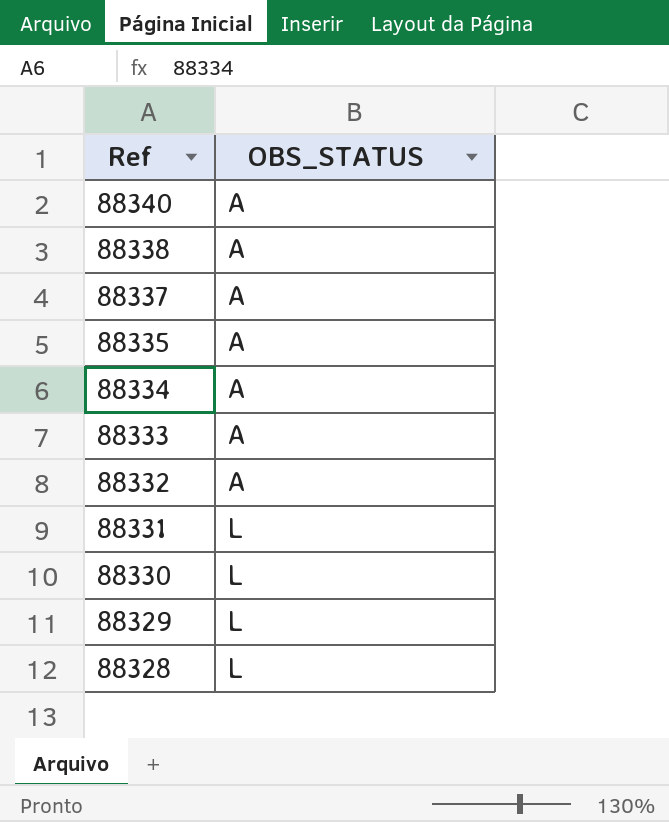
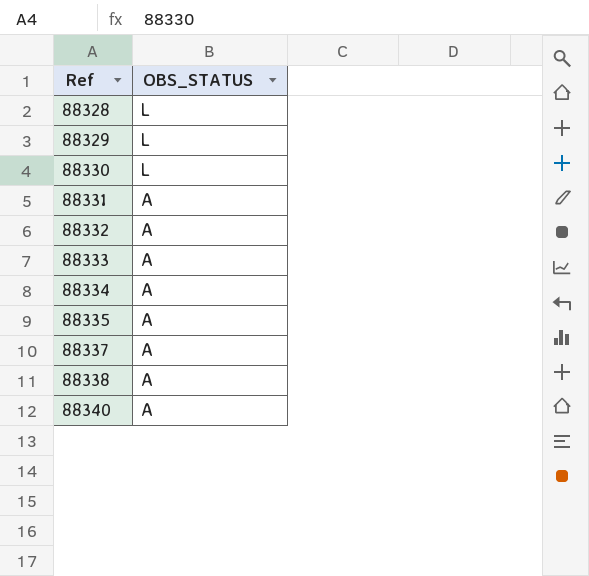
row order: Ref descending -> Ref ascending
88331 | OBS_STATUS: L -> A

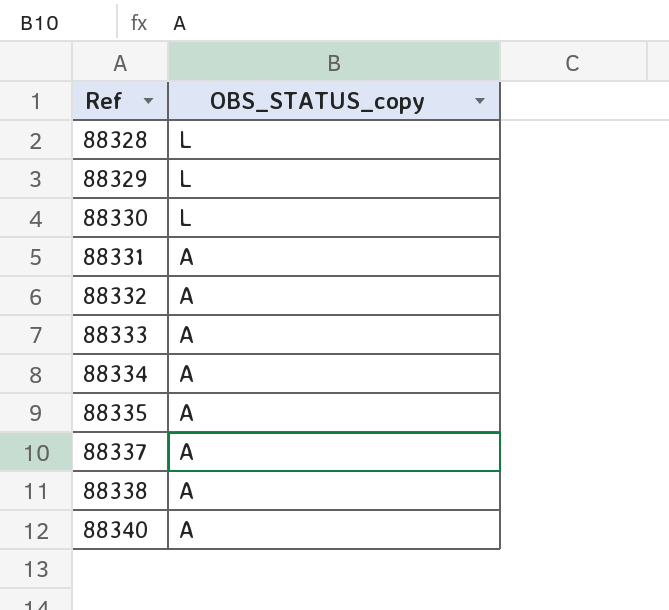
column name: OBS_STATUS -> OBS_STATUS_copy

